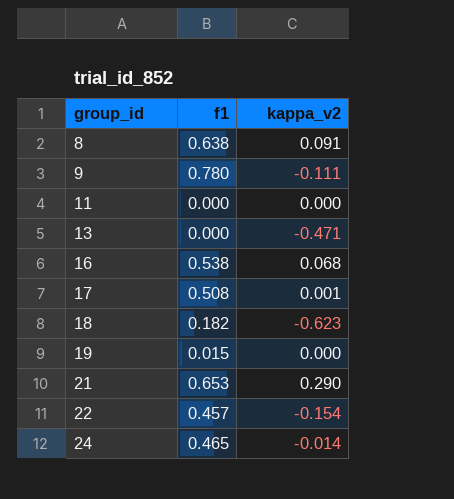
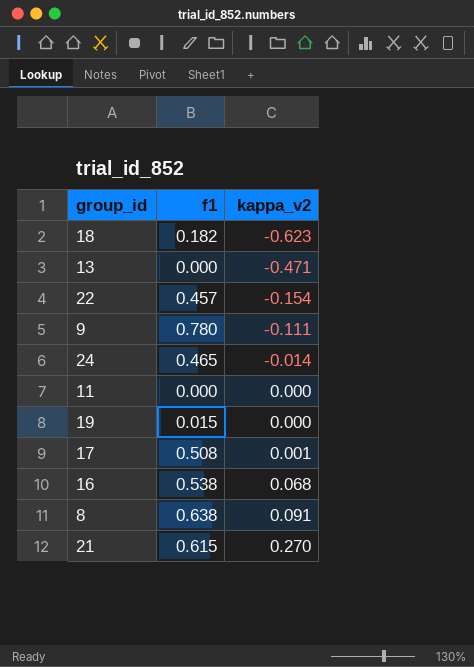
row order: group_id ascending -> kappa_v2 ascending
21 | f1: 0.653 -> 0.615
21 | kappa_v2: 0.290 -> 0.270

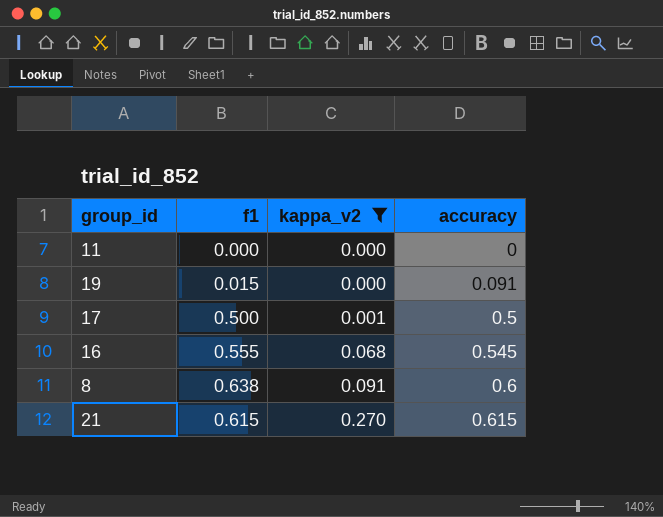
filter: none -> kappa_v2 >= 0.000
column accuracy | position: none -> 4
17 | f1: 0.508 -> 0.500
16 | f1: 0.538 -> 0.555

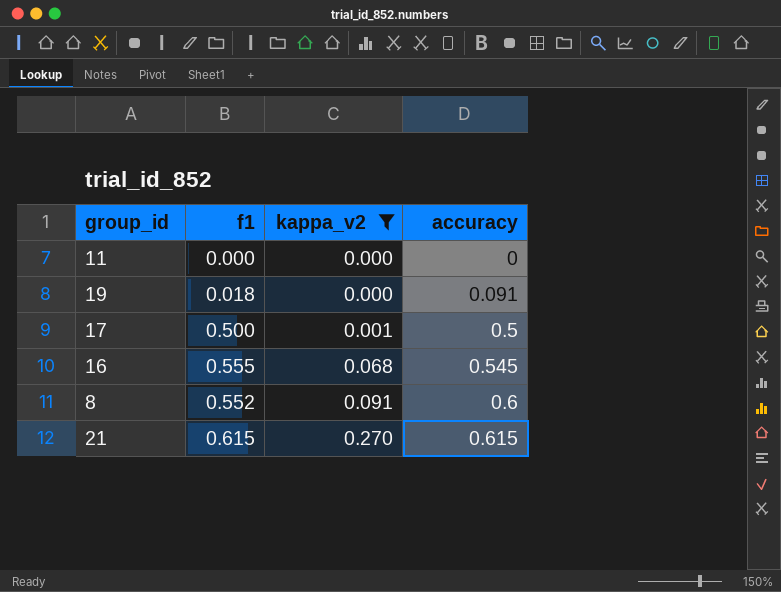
19 | f1: 0.015 -> 0.018
8 | f1: 0.638 -> 0.552

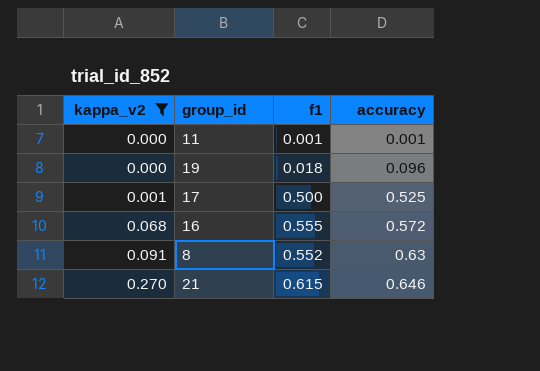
column kappa_v2 | position: 3 -> 1
11 | f1: 0.000 -> 0.001
11 | accuracy: 0 -> 0.001
19 | accuracy: 0.091 -> 0.096
17 | accuracy: 0.5 -> 0.525
16 | accuracy: 0.545 -> 0.572
8 | accuracy: 0.6 -> 0.63
21 | accuracy: 0.615 -> 0.646

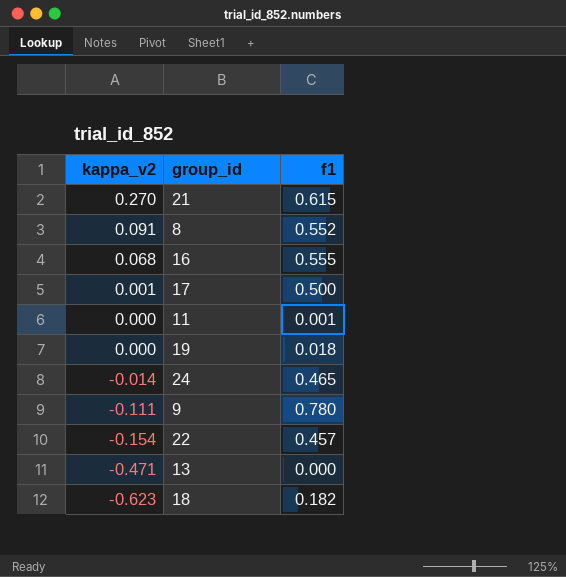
filter: kappa_v2 >= 0.000 -> none
row order: kappa_v2 ascending -> kappa_v2 descending
column accuracy | position: 4 -> none

